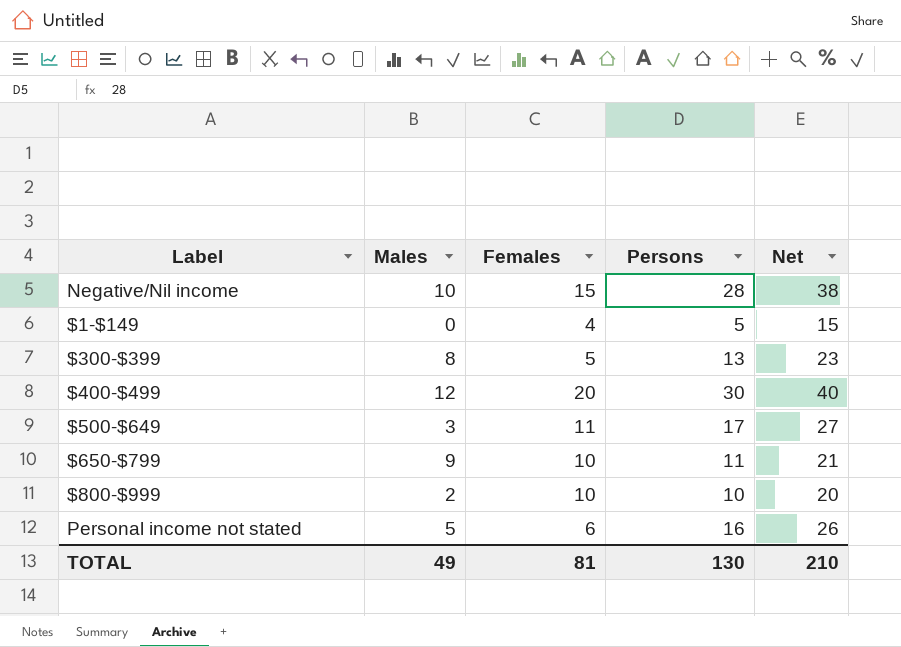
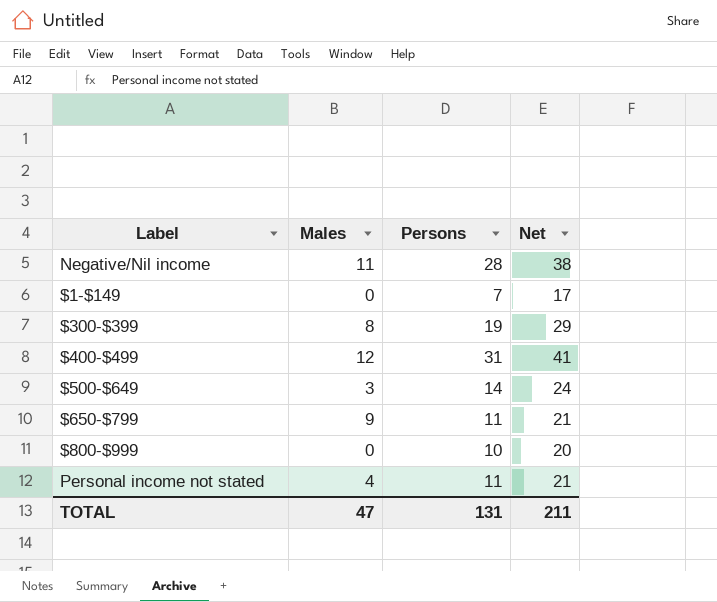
column Females | position: 3 -> none
Negative/Nil income | Males: 10 -> 11
$1-$149 | Persons: 5 -> 7
$1-$149 | Net: 15 -> 17
$300-$399 | Persons: 13 -> 19
$300-$399 | Net: 23 -> 29
$400-$499 | Persons: 30 -> 31
$400-$499 | Net: 40 -> 41
$500-$649 | Persons: 17 -> 14
$500-$649 | Net: 27 -> 24
$800-$999 | Males: 2 -> 0
Personal income not stated | Males: 5 -> 4
Personal income not stated | Persons: 16 -> 11
Personal income not stated | Net: 26 -> 21
TOTAL | Males: 49 -> 47
TOTAL | Persons: 130 -> 131
TOTAL | Net: 210 -> 211

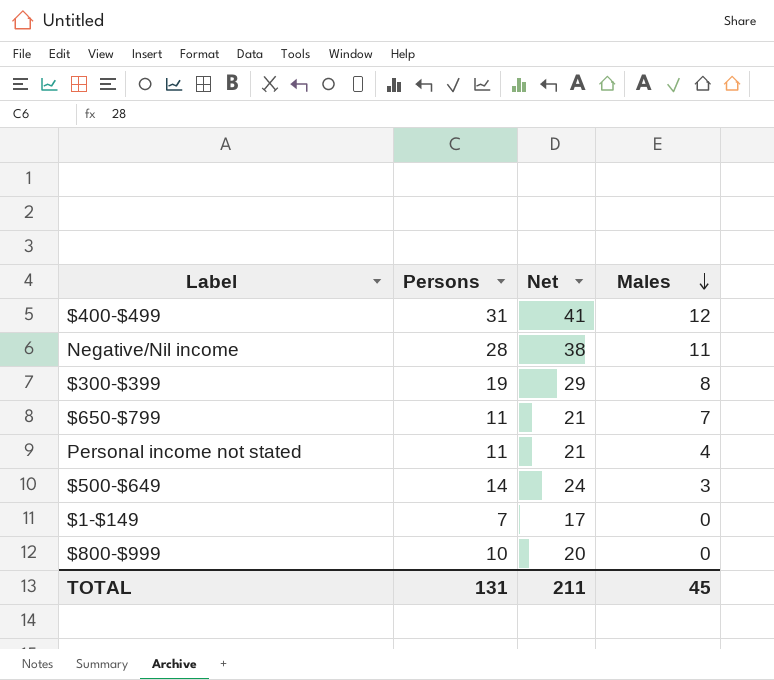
row order: none -> Males descending
column Males | position: 2 -> 4
$650-$799 | Males: 9 -> 7
TOTAL | Males: 47 -> 45

